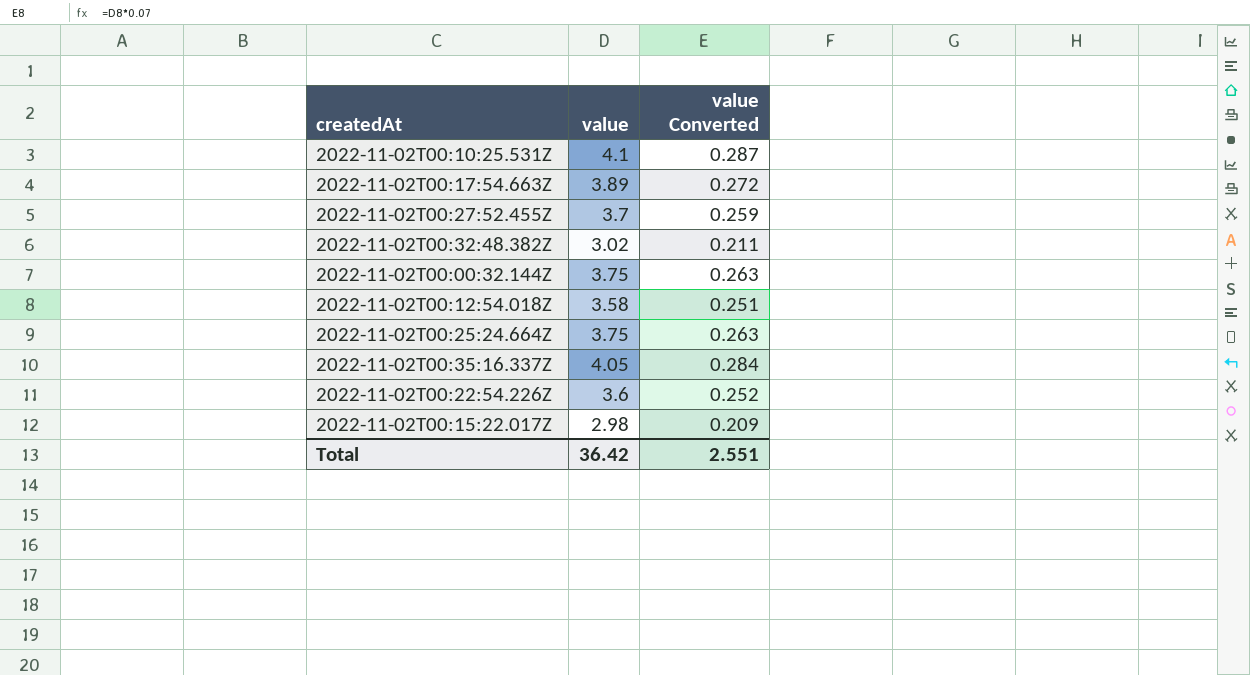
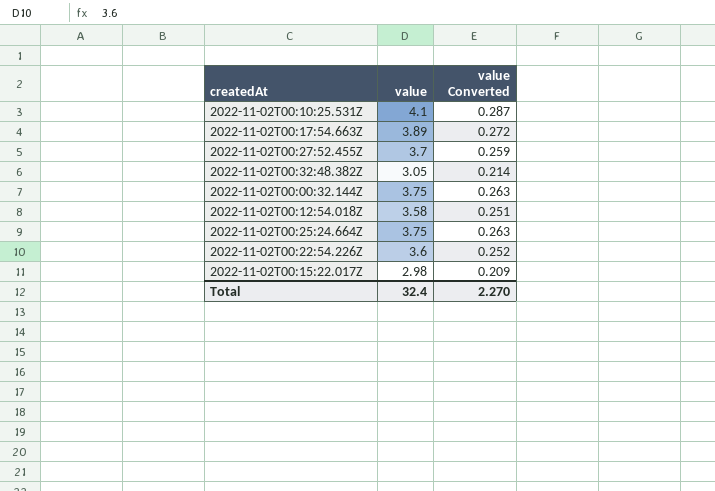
row 2022-11-02T00:35:16.337Z: 4.05 | 0.284 -> none
2022-11-02T00:32:48.382Z | value: 3.02 -> 3.05
2022-11-02T00:32:48.382Z | value Converted: 0.211 -> 0.214
Total | value: 36.42 -> 32.4
Total | value Converted: 2.551 -> 2.270

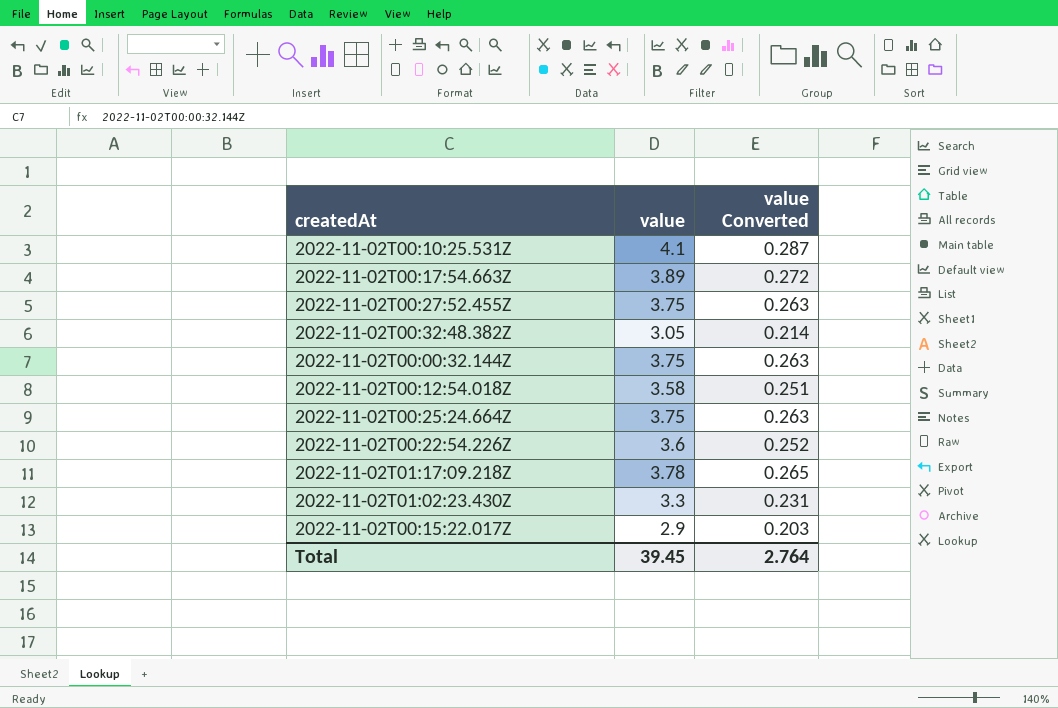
2022-11-02T00:27:52.455Z | value: 3.7 -> 3.75
2022-11-02T00:27:52.455Z | value Converted: 0.259 -> 0.263
row 2022-11-02T01:17:09.218Z: none -> 3.78 | 0.265
row 2022-11-02T01:02:23.430Z: none -> 3.3 | 0.231
2022-11-02T00:15:22.017Z | value: 2.98 -> 2.9
2022-11-02T00:15:22.017Z | value Converted: 0.209 -> 0.203
Total | value: 32.4 -> 39.45
Total | value Converted: 2.270 -> 2.764

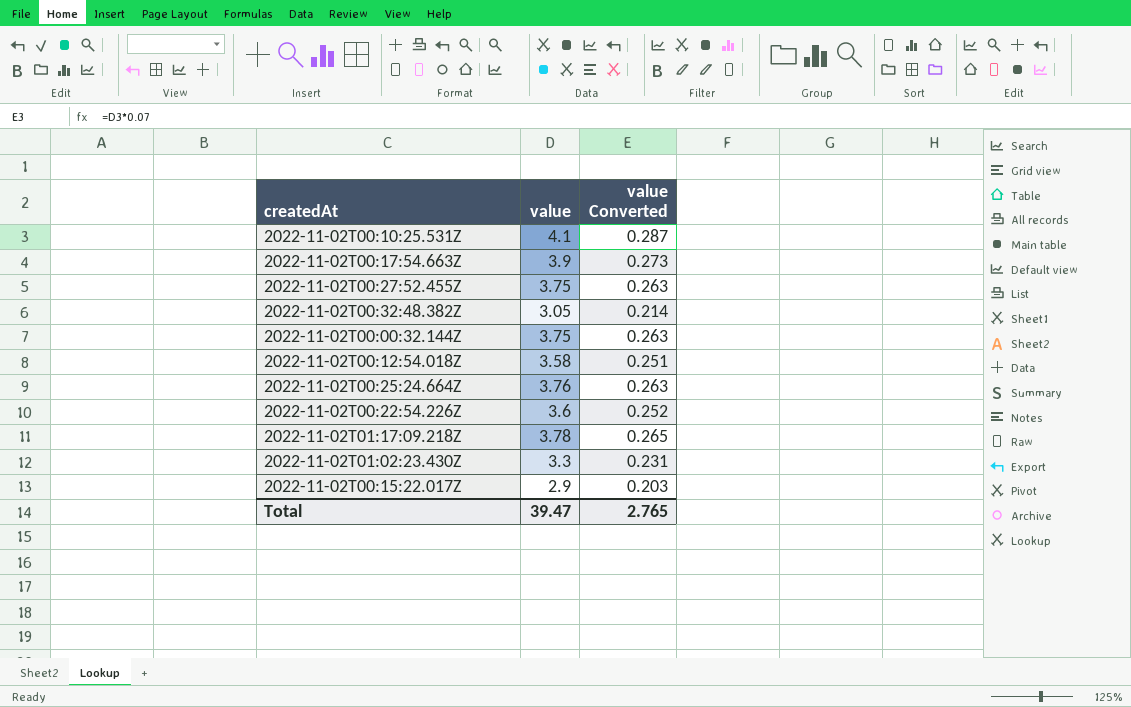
2022-11-02T00:17:54.663Z | value: 3.89 -> 3.9
2022-11-02T00:17:54.663Z | value Converted: 0.272 -> 0.273
2022-11-02T00:25:24.664Z | value: 3.75 -> 3.76
Total | value: 39.45 -> 39.47
Total | value Converted: 2.764 -> 2.765

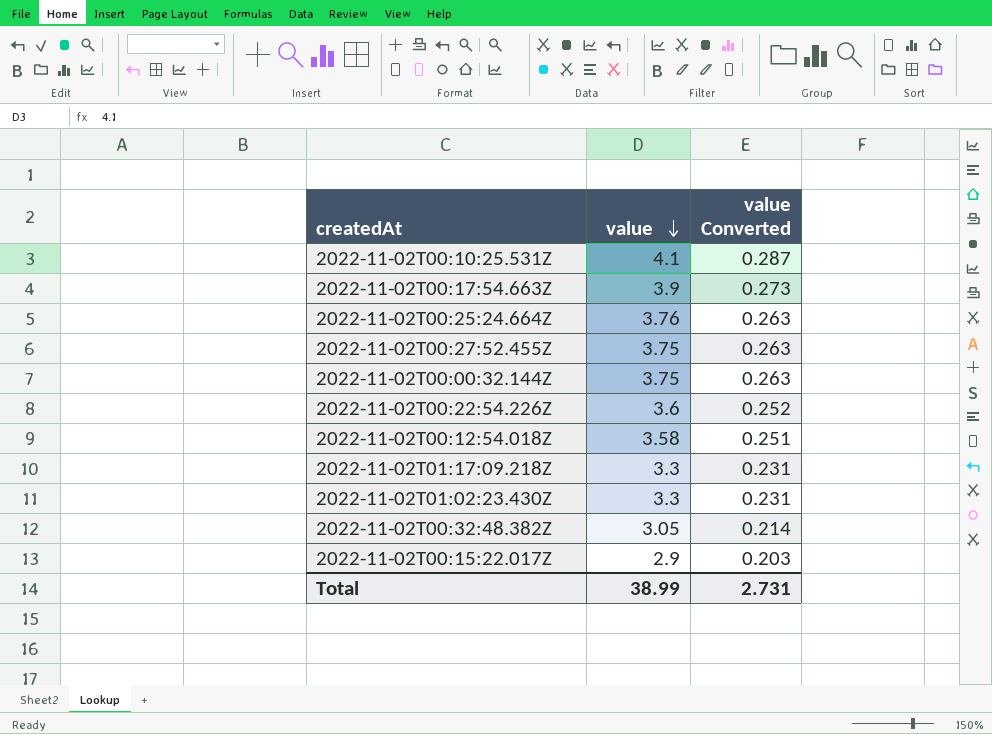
row order: none -> value descending
2022-11-02T01:17:09.218Z | value: 3.78 -> 3.3
2022-11-02T01:17:09.218Z | value Converted: 0.265 -> 0.231
Total | value: 39.47 -> 38.99
Total | value Converted: 2.765 -> 2.731

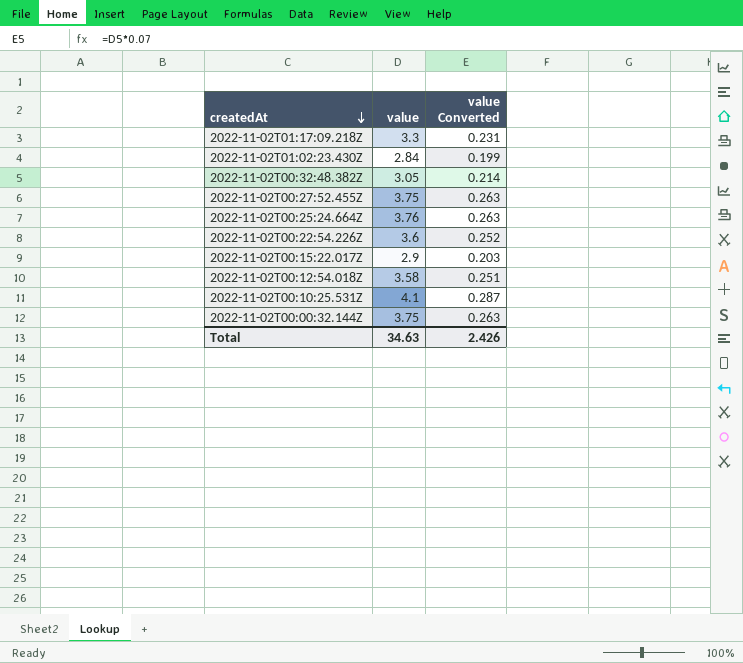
row order: value descending -> createdAt descending
row 2022-11-02T00:17:54.663Z: 3.9 | 0.273 -> none
2022-11-02T01:02:23.430Z | value: 3.3 -> 2.84
2022-11-02T01:02:23.430Z | value Converted: 0.231 -> 0.199
Total | value: 38.99 -> 34.63
Total | value Converted: 2.731 -> 2.426

